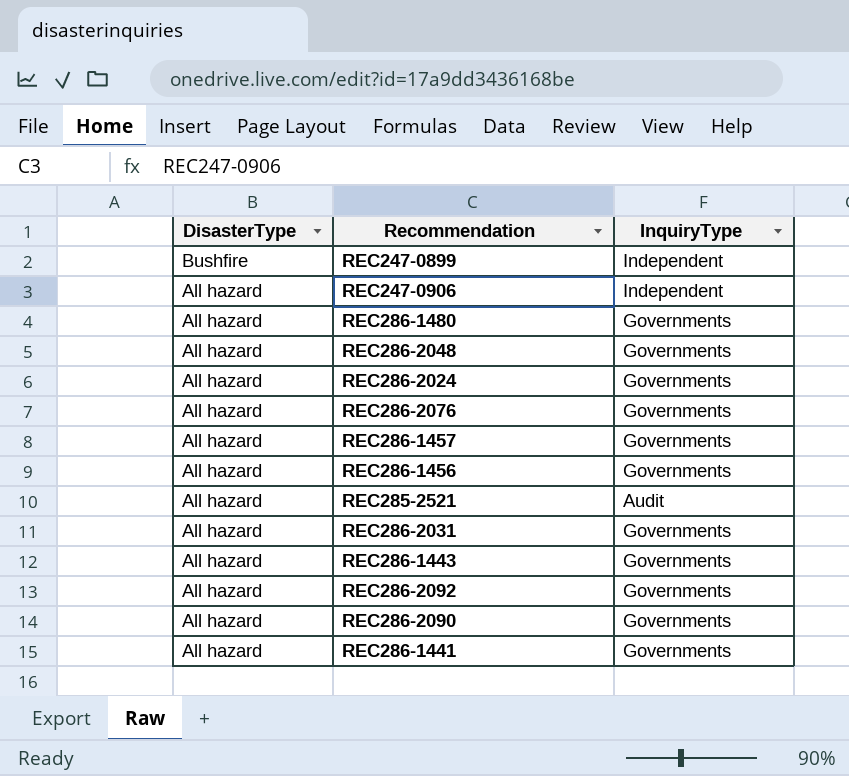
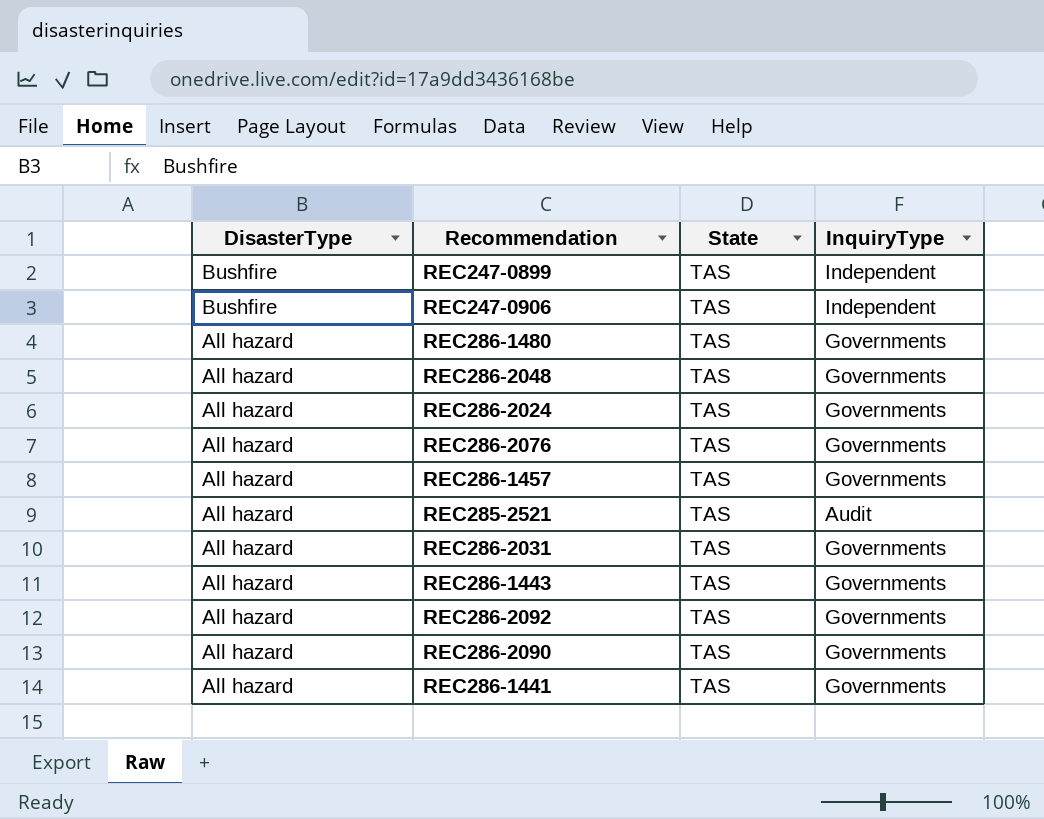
column State | position: none -> 3
row REC286-1456: All hazard | Governments -> none
REC247-0906 | DisasterType: All hazard -> Bushfire

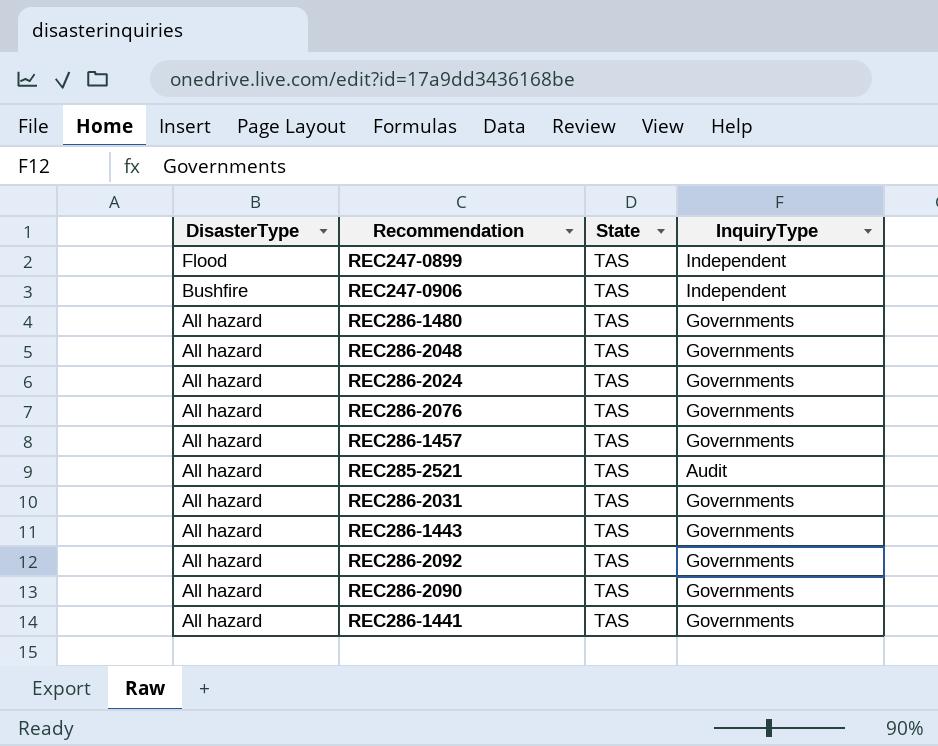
REC247-0899 | DisasterType: Bushfire -> Flood

